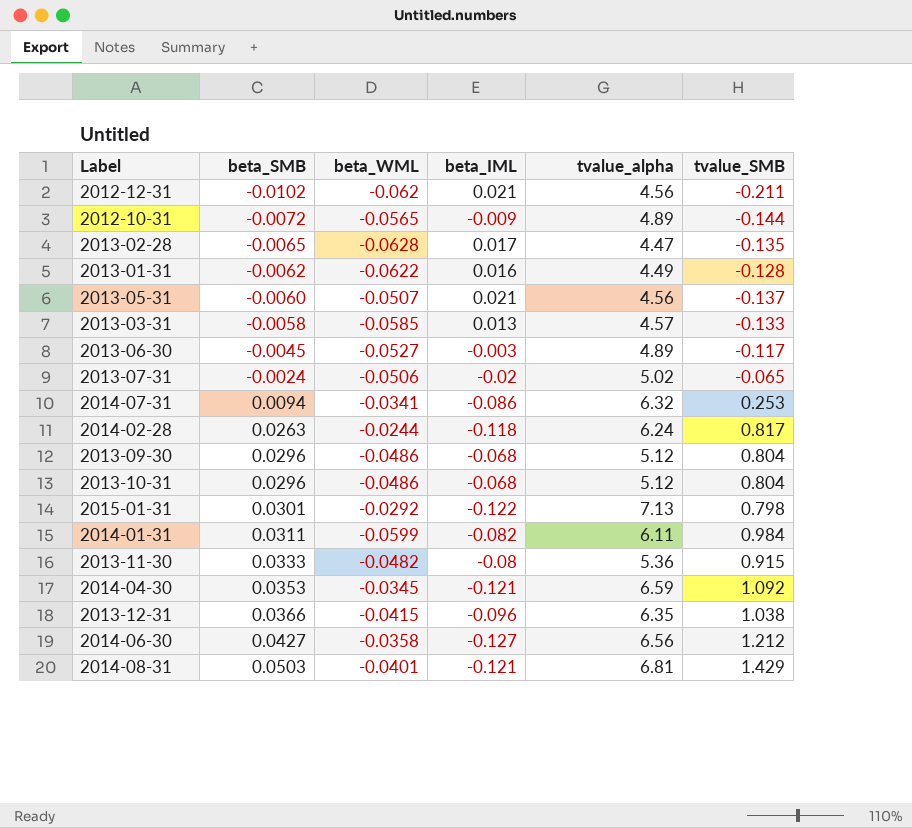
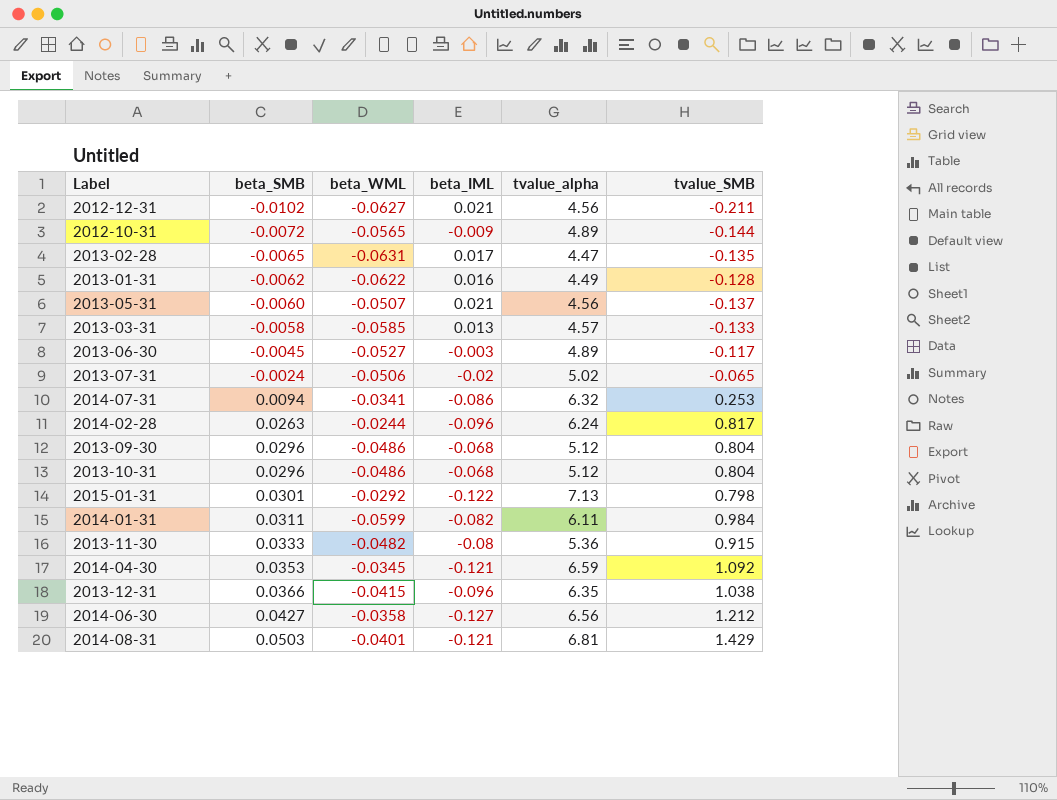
2012-12-31 | beta_WML: -0.062 -> -0.0627
2013-02-28 | beta_WML: -0.0628 -> -0.0631
2014-02-28 | beta_IML: -0.118 -> -0.096

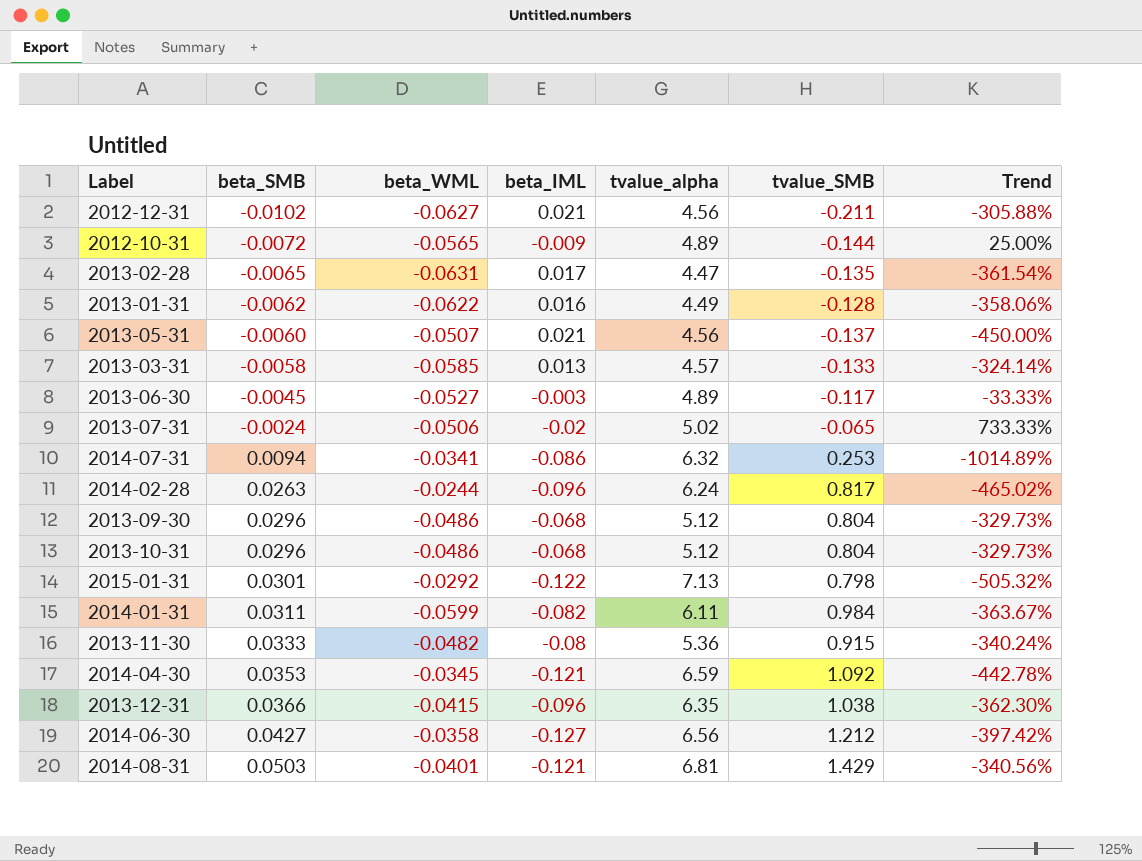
column Trend | formula: none -> ([beta_IML] - [beta_SMB]) / [beta_SMB]

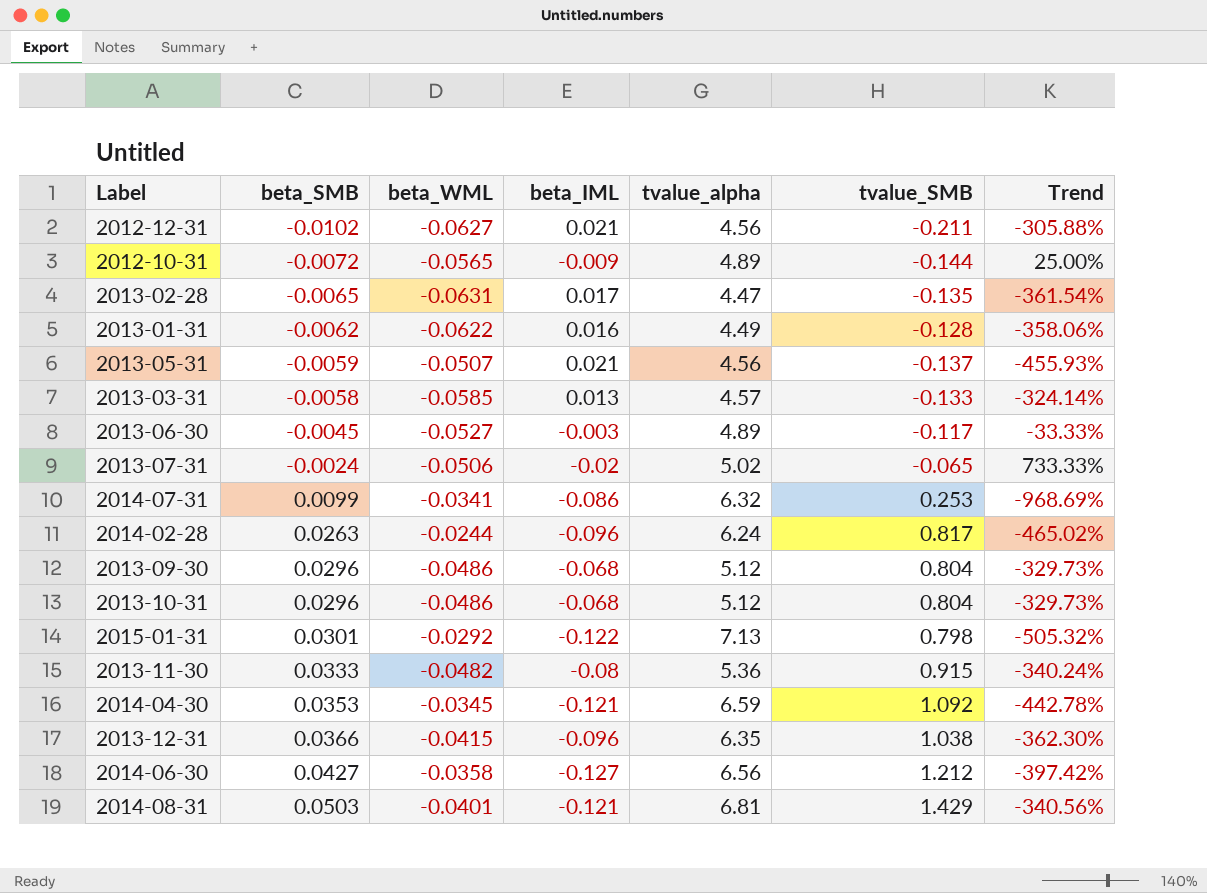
row 2014-01-31: 0.0311 | -0.0599 | -0.082 | 6.11 | 0.984 | -363.67% -> none
2013-05-31 | beta_SMB: -0.0060 -> -0.0059
2013-05-31 | Trend: -450.00% -> -455.93%
2014-07-31 | beta_SMB: 0.0094 -> 0.0099
2014-07-31 | Trend: -1014.89% -> -968.69%

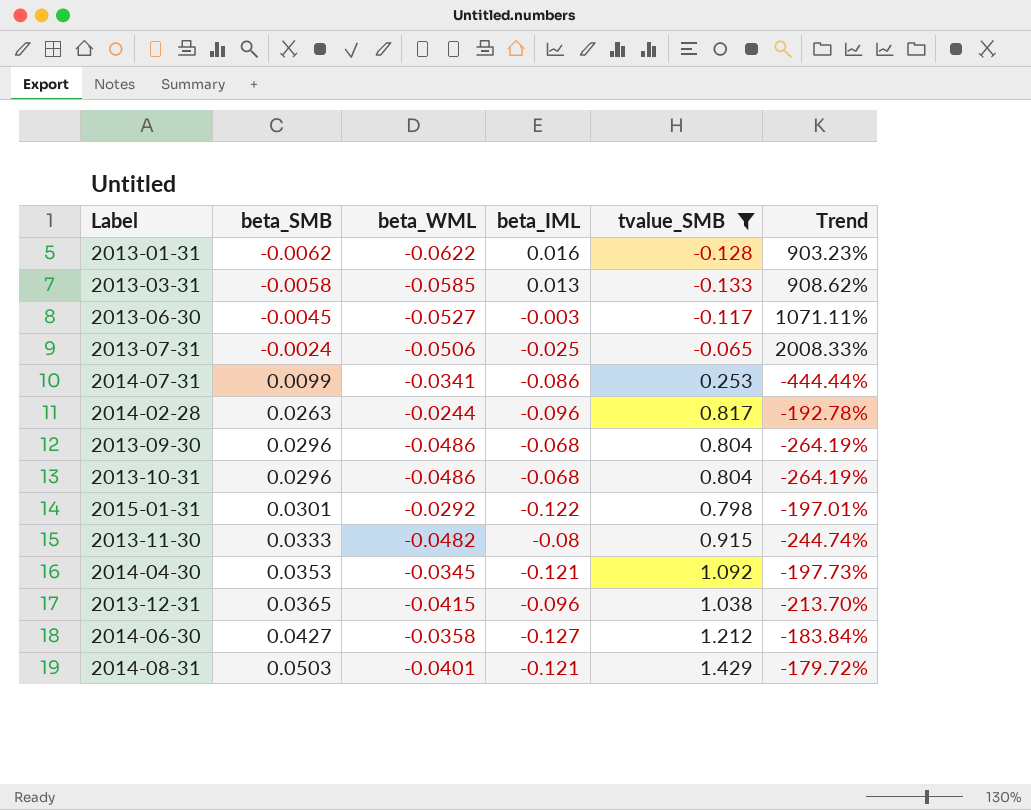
filter: none -> tvalue_SMB >= -0.133
column tvalue_alpha | position: 5 -> none
column Trend | formula: ([beta_IML] - [beta_SMB]) / [beta_SMB] -> ([beta_WML] - [beta_SMB]) / [beta_SMB]
2013-07-31 | beta_IML: -0.02 -> -0.025
2013-12-31 | beta_SMB: 0.0366 -> 0.0365

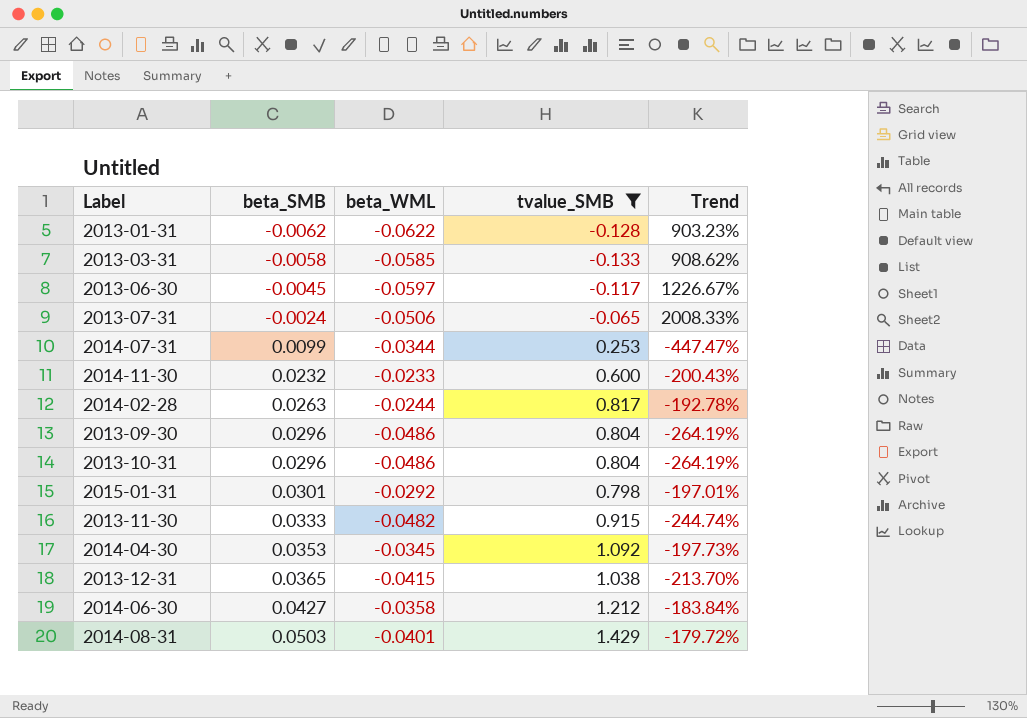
column beta_IML | position: 4 -> none
2013-06-30 | beta_WML: -0.0527 -> -0.0597
2013-06-30 | Trend: 1071.11% -> 1226.67%
2014-07-31 | beta_WML: -0.0341 -> -0.0344
2014-07-31 | Trend: -444.44% -> -447.47%
row 2014-11-30: none -> 0.0232 | -0.0233 | 0.600 | -200.43%

